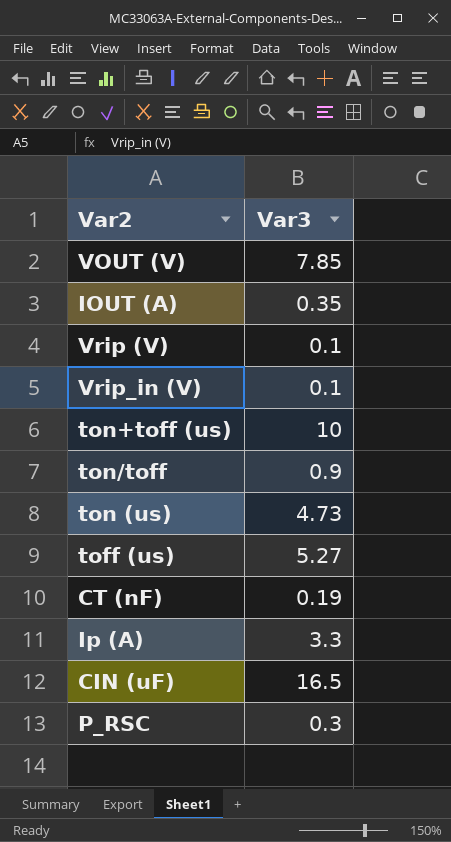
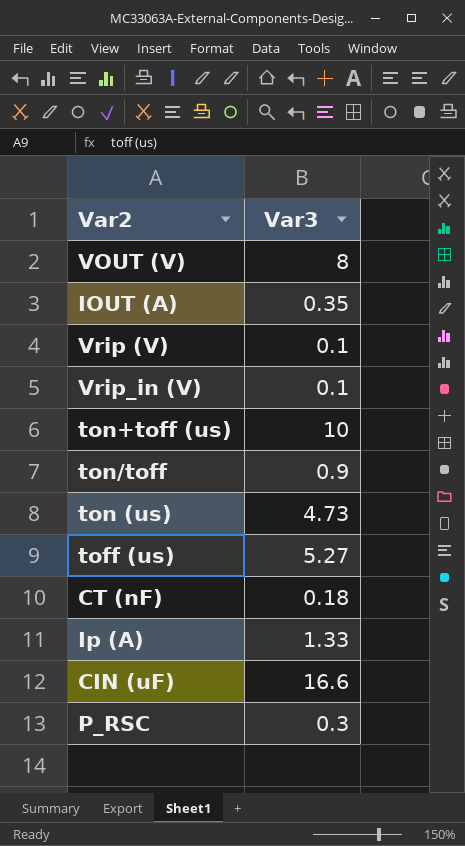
VOUT (V) | Var3: 7.85 -> 8
CT (nF) | Var3: 0.19 -> 0.18
Ip (A) | Var3: 3.3 -> 1.33
CIN (uF) | Var3: 16.5 -> 16.6

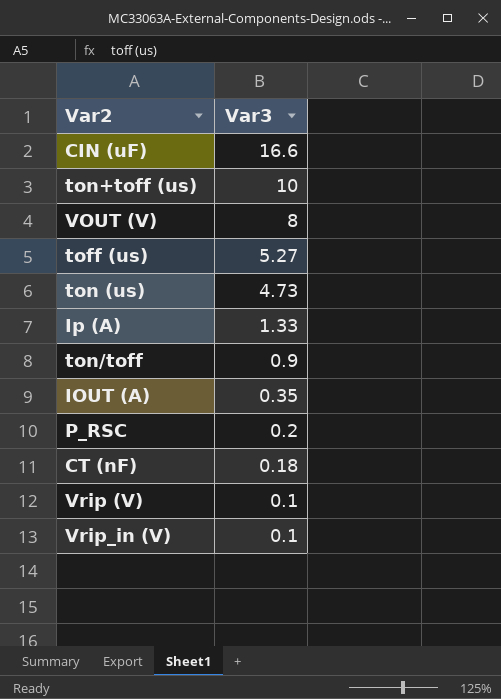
row order: none -> Var3 descending
P_RSC | Var3: 0.3 -> 0.2

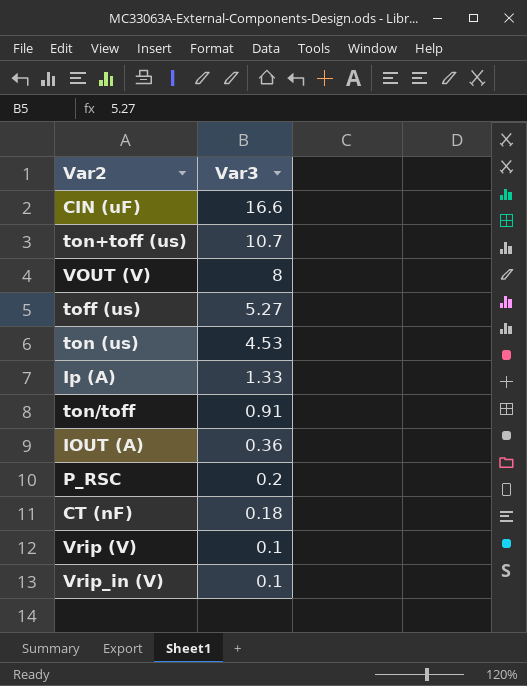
ton+toff (us) | Var3: 10 -> 10.7
ton (us) | Var3: 4.73 -> 4.53
ton/toff | Var3: 0.9 -> 0.91
IOUT (A) | Var3: 0.35 -> 0.36

